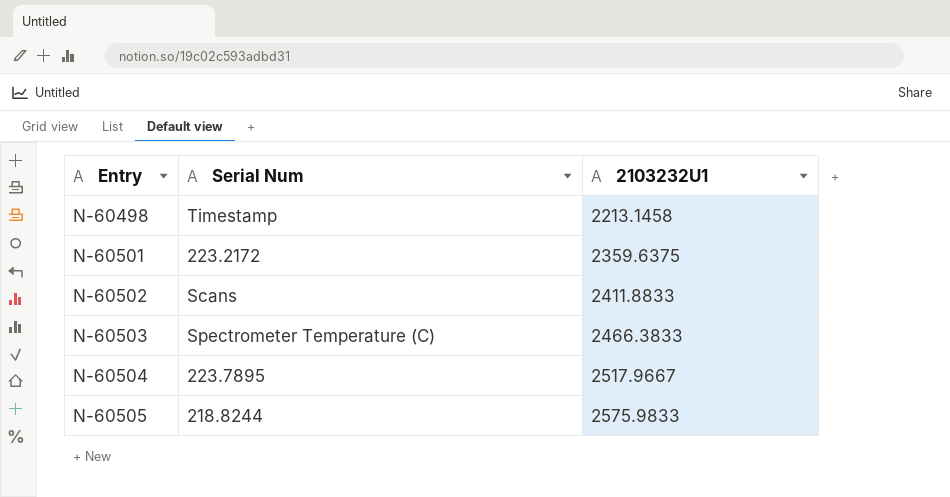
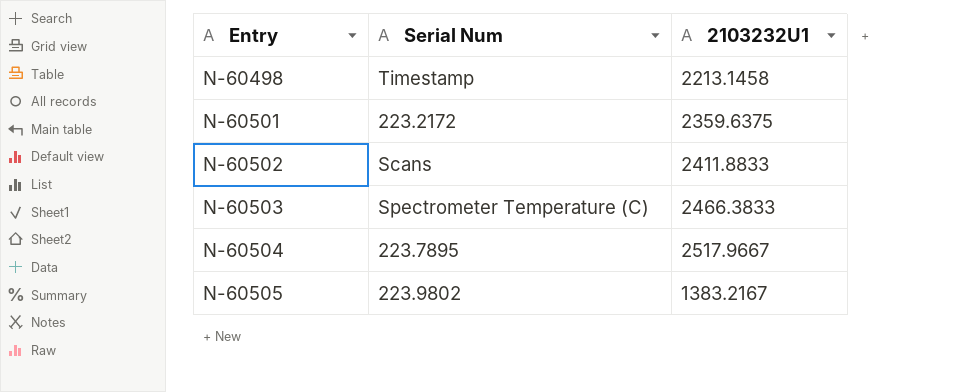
N-60505 | Serial Num: 218.8244 -> 223.9802
N-60505 | 2103232U1: 2575.9833 -> 1383.2167

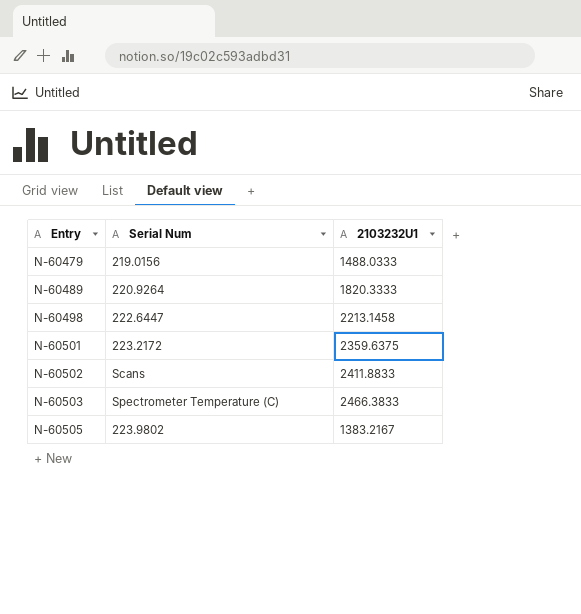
row N-60504: 223.7895 | 2517.9667 -> none
row N-60479: none -> 219.0156 | 1488.0333
row N-60489: none -> 220.9264 | 1820.3333
N-60498 | Serial Num: Timestamp -> 222.6447

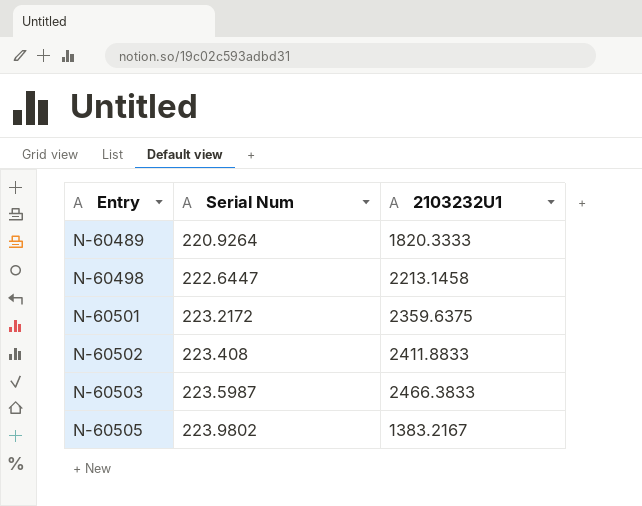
row N-60479: 219.0156 | 1488.0333 -> none
N-60502 | Serial Num: Scans -> 223.408
N-60503 | Serial Num: Spectrometer Temperature (C) -> 223.5987

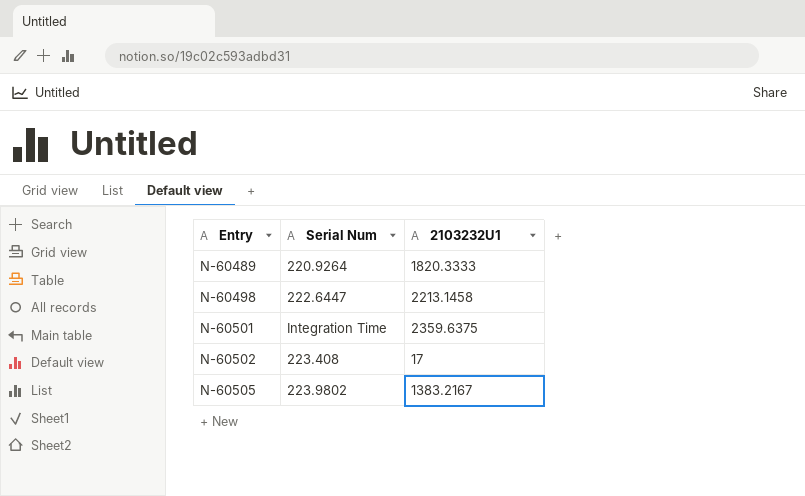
row N-60503: 223.5987 | 2466.3833 -> none
N-60501 | Serial Num: 223.2172 -> Integration Time
N-60502 | 2103232U1: 2411.8833 -> 17

